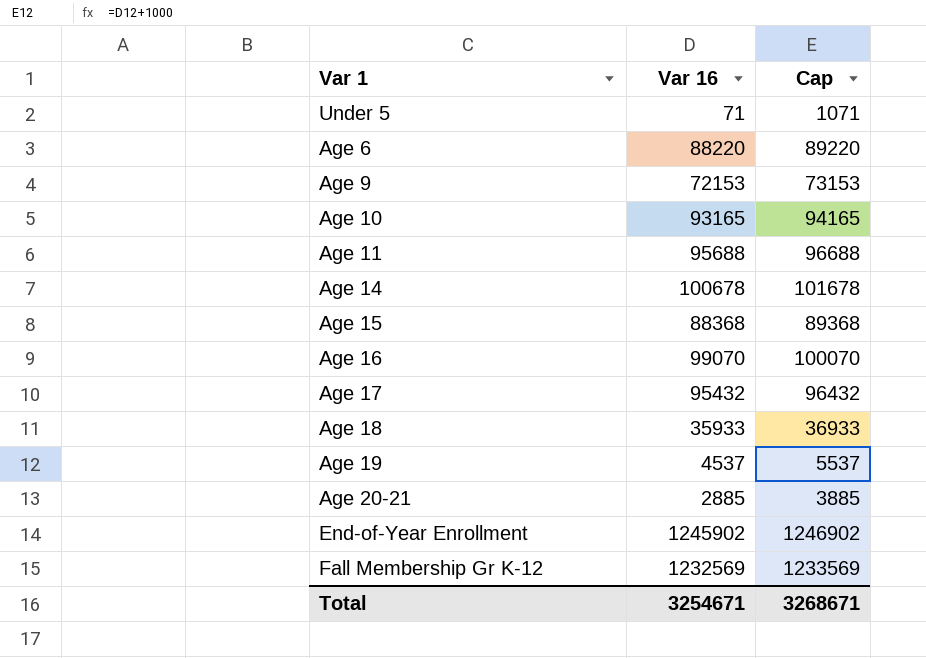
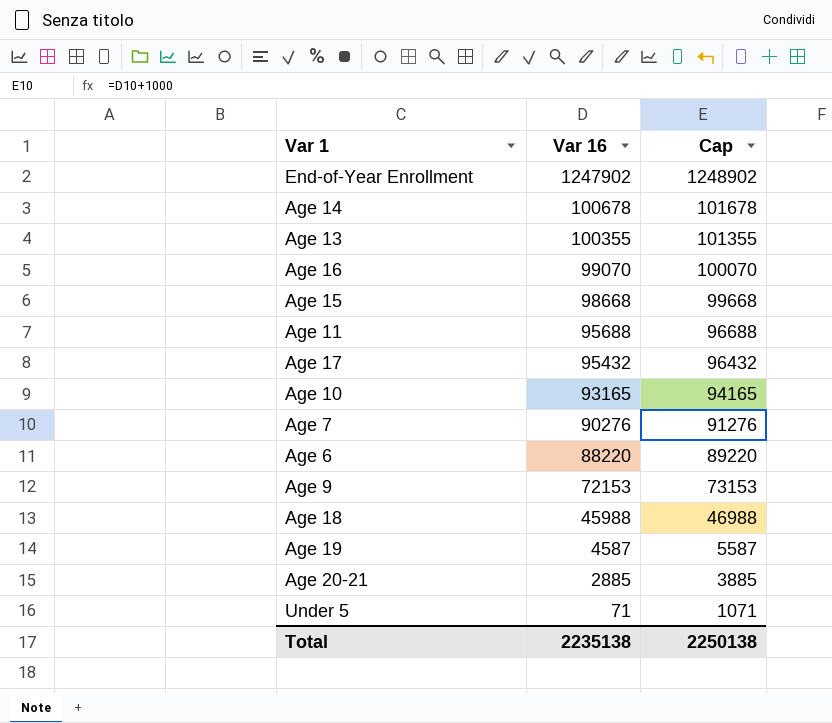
row order: none -> Var 16 descending
row Fall Membership Gr K-12: 1232569 | 1233569 -> none
End-of-Year Enrollment | Var 16: 1245902 -> 1247902
End-of-Year Enrollment | Cap: 1246902 -> 1248902
row Age 13: none -> 100355 | 101355
Age 15 | Var 16: 88368 -> 98668
Age 15 | Cap: 89368 -> 99668
row Age 7: none -> 90276 | 91276
Age 18 | Var 16: 35933 -> 45988
Age 18 | Cap: 36933 -> 46988
Age 19 | Var 16: 4537 -> 4587
Age 19 | Cap: 5537 -> 5587
Total | Var 16: 3254671 -> 2235138
Total | Cap: 3268671 -> 2250138

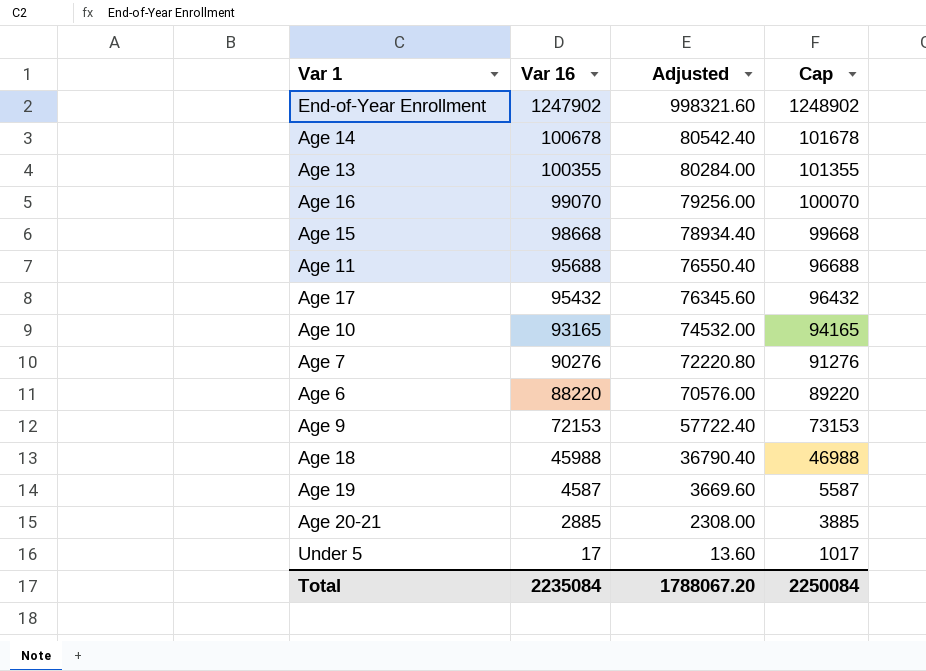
column Adjusted | formula: none -> [Var 16] * 0.8
Under 5 | Var 16: 71 -> 17
Under 5 | Cap: 1071 -> 1017
Total | Var 16: 2235138 -> 2235084
Total | Cap: 2250138 -> 2250084

